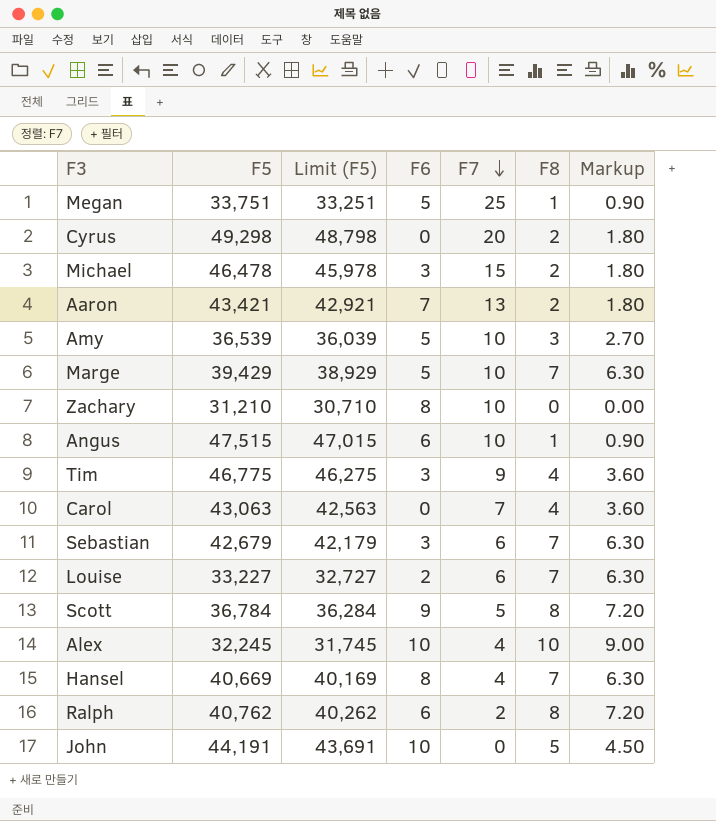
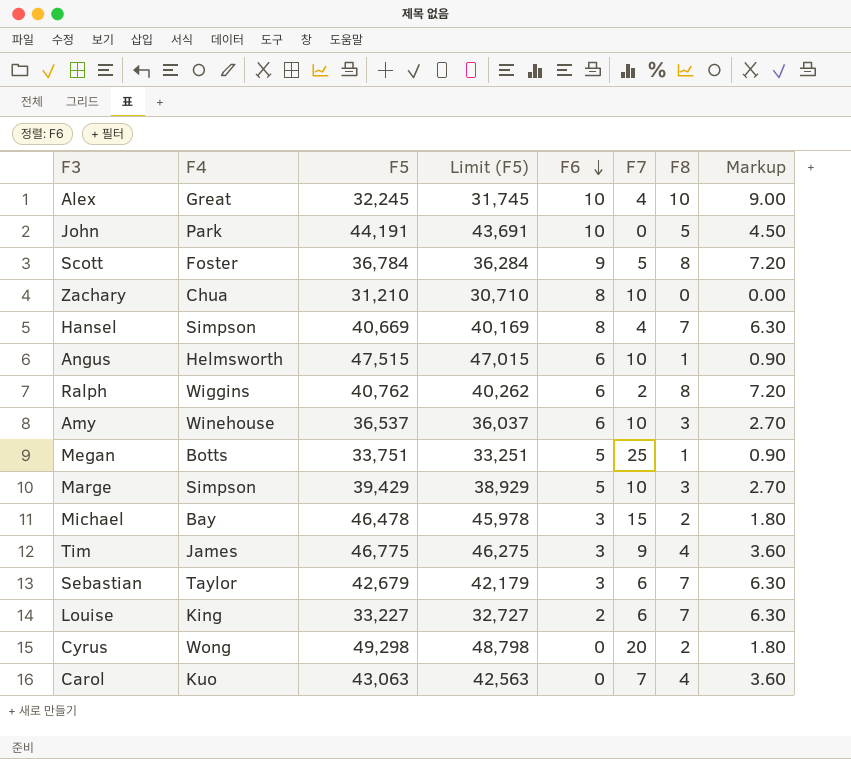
row order: F7 descending -> F6 descending
column F4 | position: none -> 2
row Aaron: 43,421 | 42,921 | 7 | 13 | 2 | 1.80 -> none
Amy | F5: 36,539 -> 36,537
Amy | Limit (F5): 36,039 -> 36,037
Amy | F6: 5 -> 6
Marge | F8: 7 -> 3
Marge | Markup: 6.30 -> 2.70

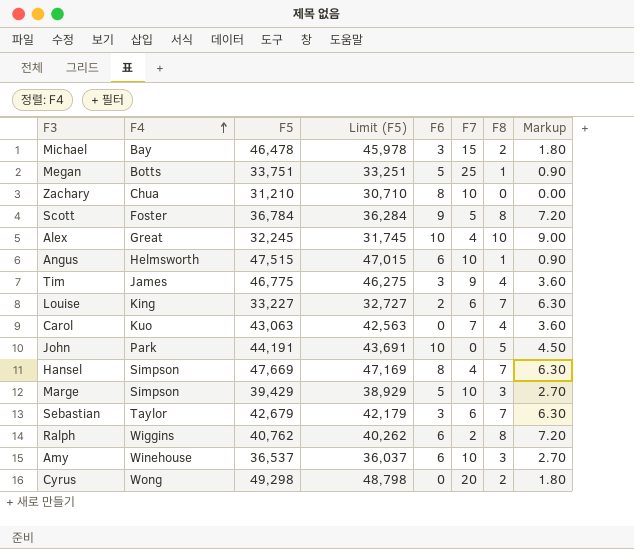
row order: F6 descending -> F4 ascending
Hansel | F5: 40,669 -> 47,669
Hansel | Limit (F5): 40,169 -> 47,169

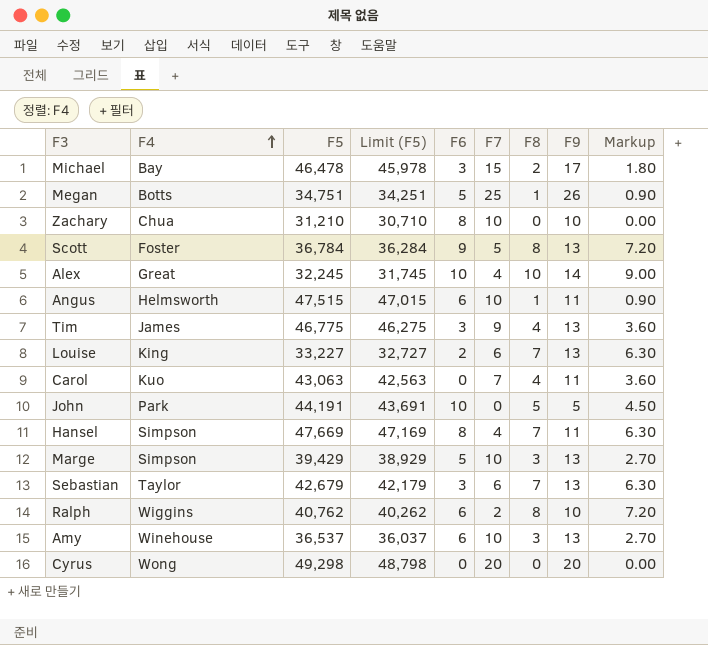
column F9 | formula: none -> [F7] + [F8]
Megan | F5: 33,751 -> 34,751
Megan | Limit (F5): 33,251 -> 34,251
Cyrus | F8: 2 -> 0
Cyrus | Markup: 1.80 -> 0.00

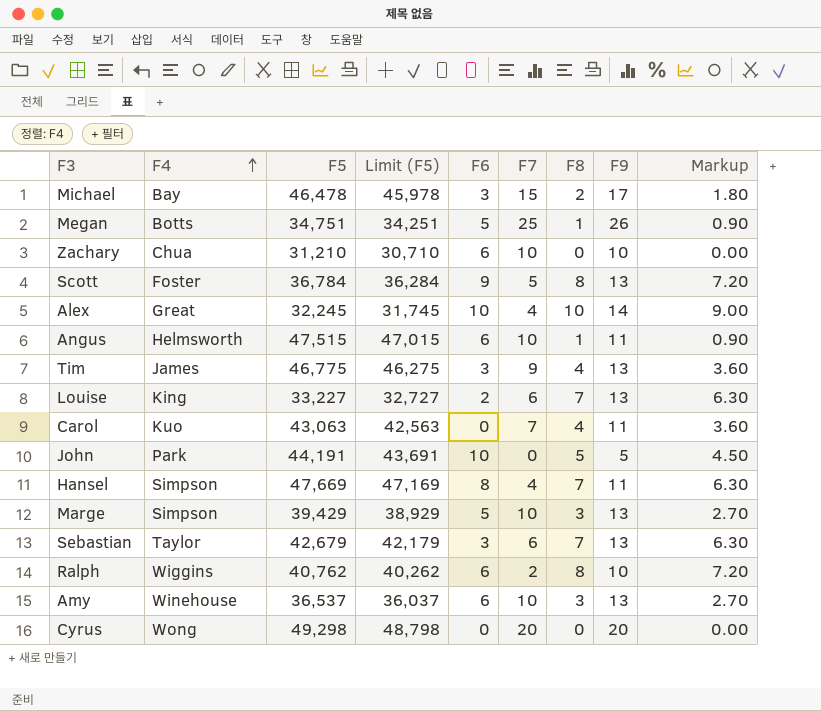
Zachary | F6: 8 -> 6

